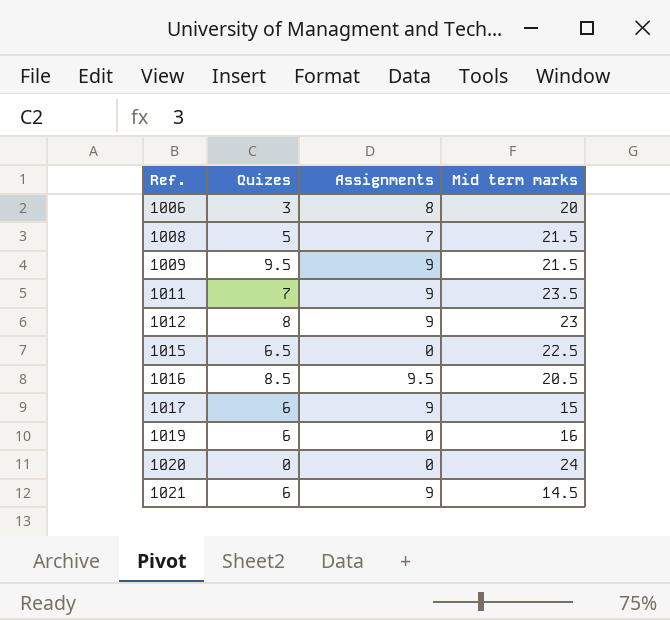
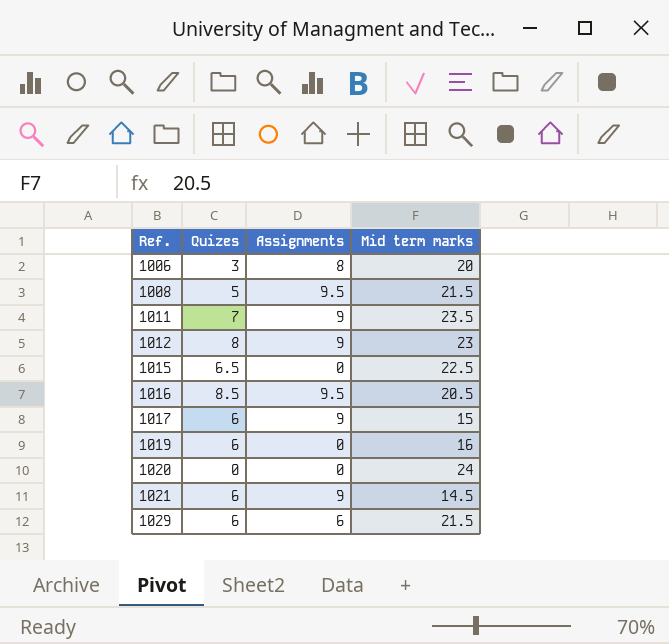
row 1009: 9.5 | 9 | 21.5 -> none
1008 | Assignments: 7 -> 9.5
row 1029: none -> 6 | 6 | 21.5

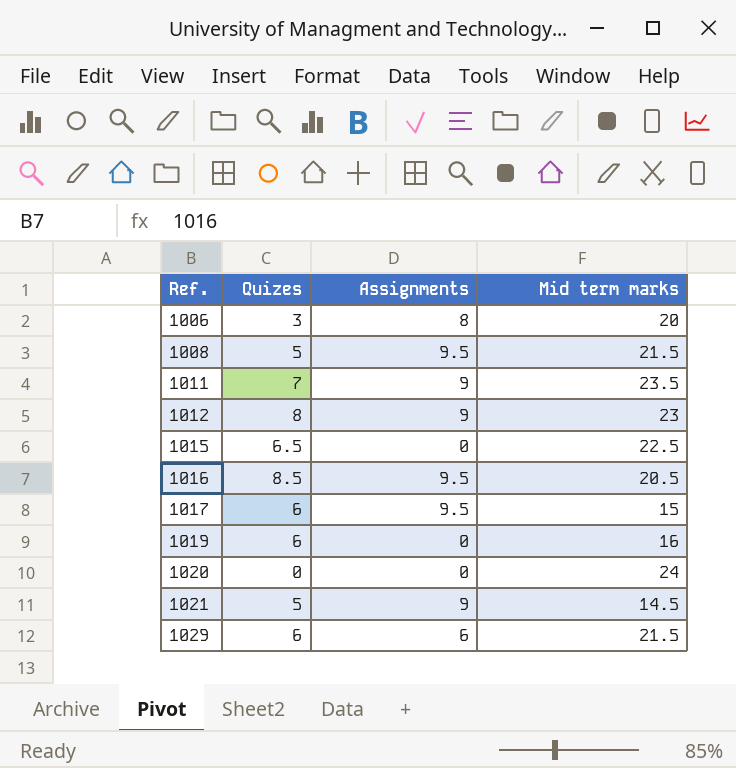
1017 | Assignments: 9 -> 9.5
1021 | Quizes: 6 -> 5

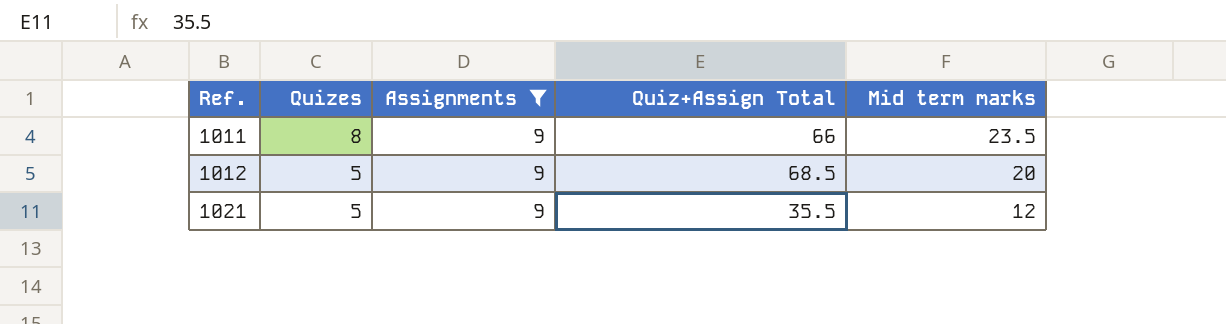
filter: none -> Assignments = 9
column Quiz+Assign Total | position: none -> 4
1011 | Quizes: 7 -> 8
1012 | Quizes: 8 -> 5
1012 | Mid term marks: 23 -> 20
1021 | Mid term marks: 14.5 -> 12

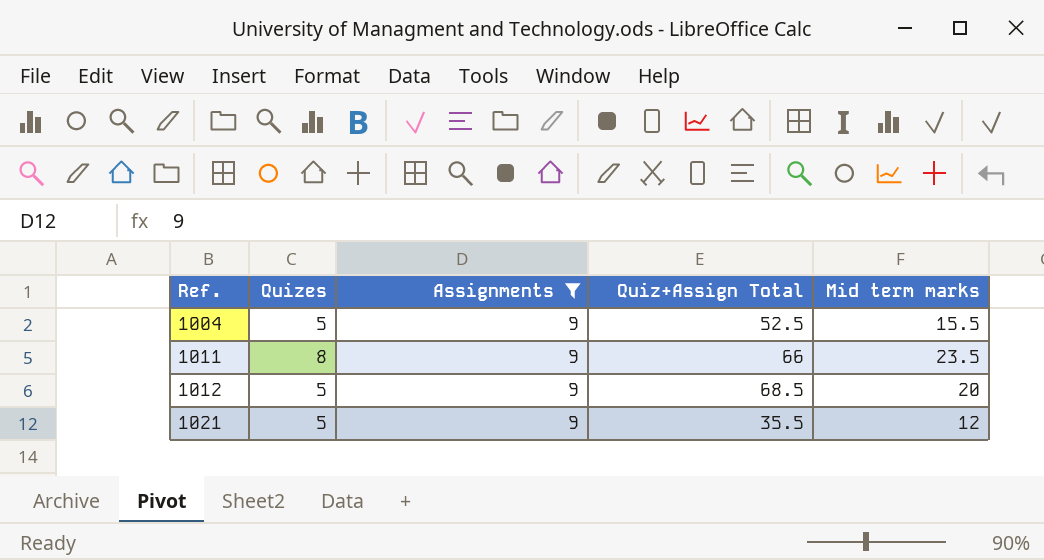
row 1004: none -> 5 | 9 | 52.5 | 15.5

